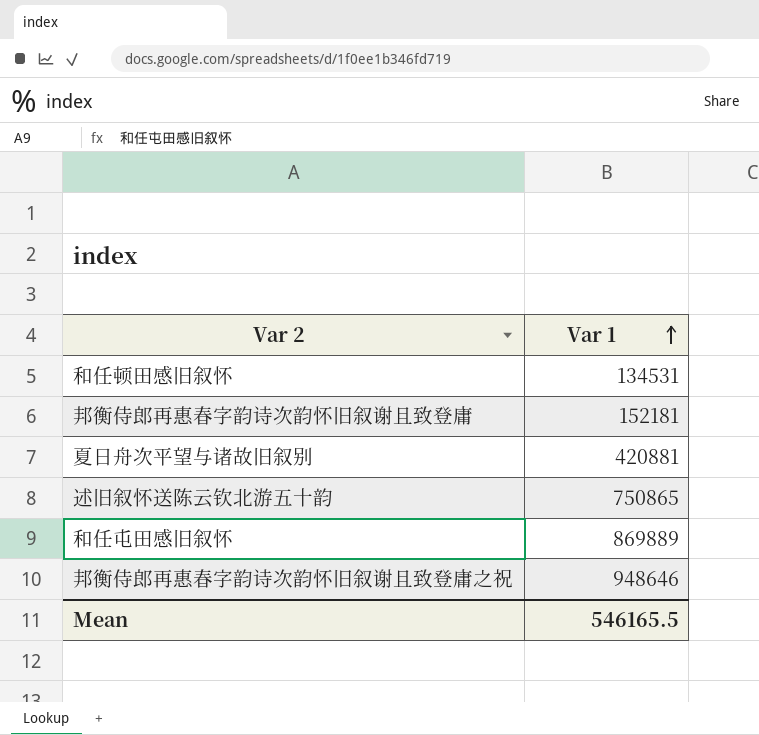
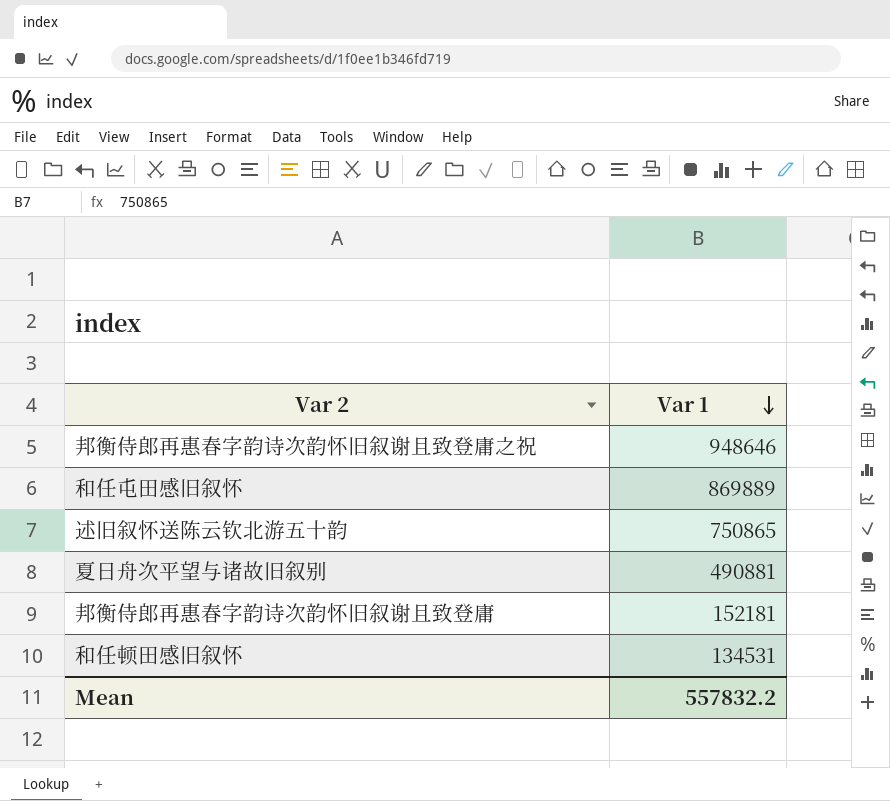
row order: Var 1 ascending -> Var 1 descending
夏日舟次平望与诸故旧叙别 | Var 1: 420881 -> 490881
Mean | Var 1: 546165.5 -> 557832.2

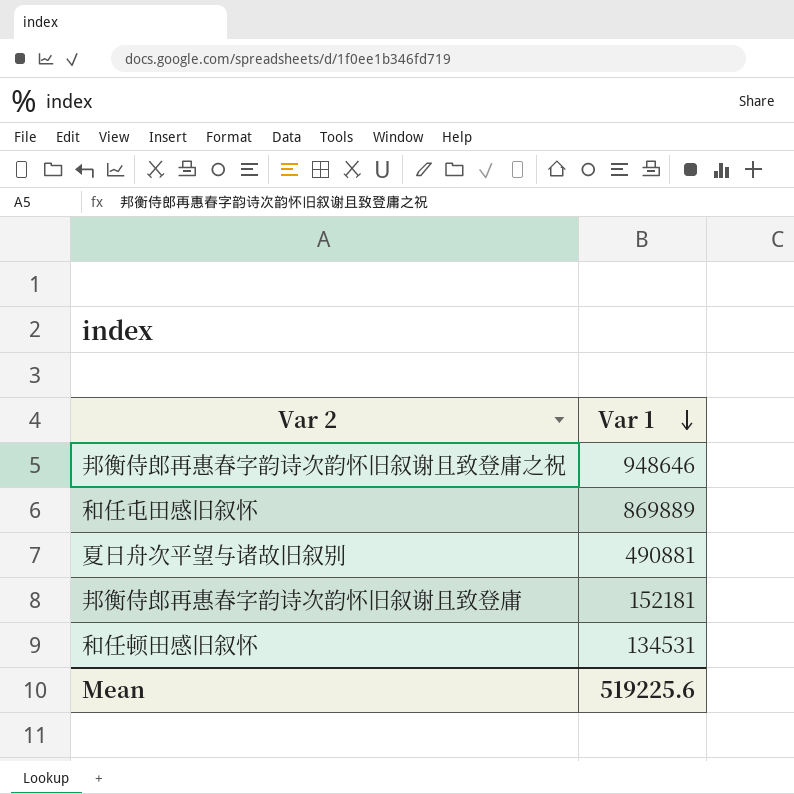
row 述旧叙怀送陈云钦北游五十韵: 750865 -> none
Mean | Var 1: 557832.2 -> 519225.6

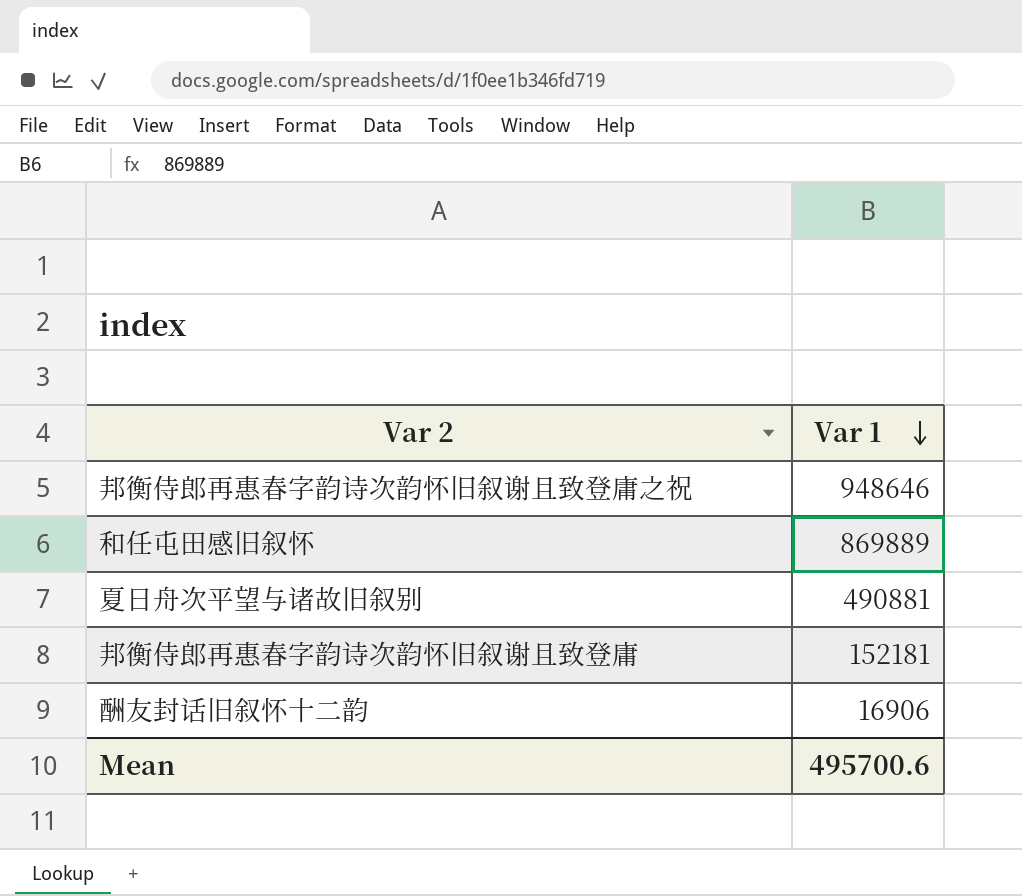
row 和任顿田感旧叙怀: 134531 -> none
row 酬友封话旧叙怀十二韵: none -> 16906
Mean | Var 1: 519225.6 -> 495700.6

